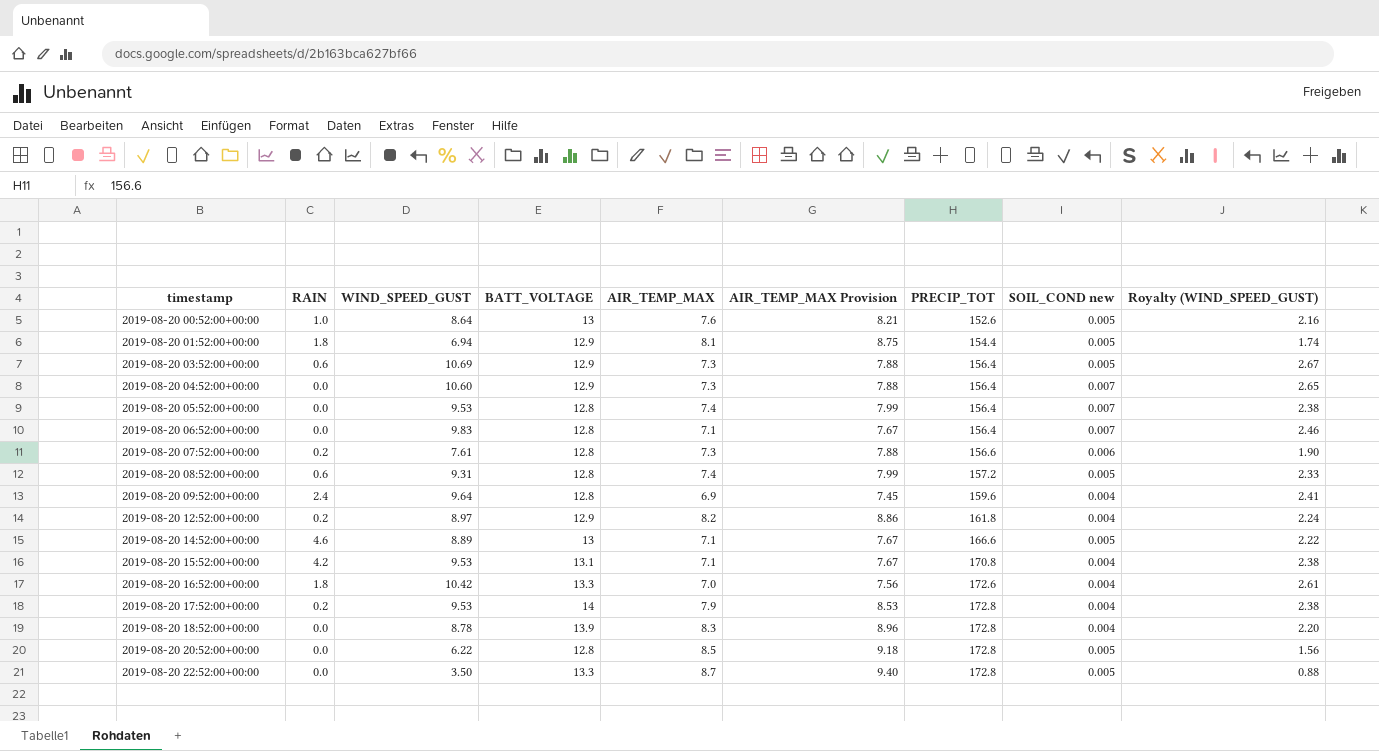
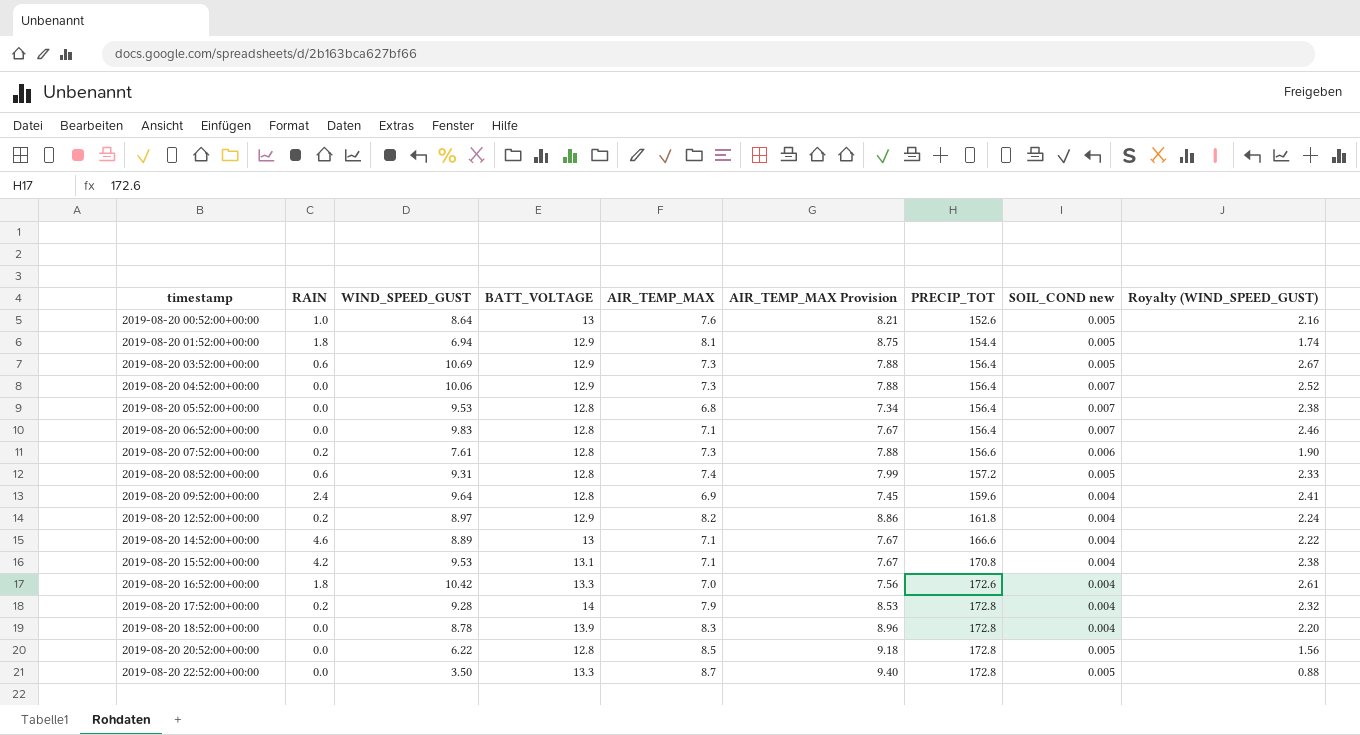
2019-08-20 04:52:00+00:00 | WIND_SPEED_GUST: 10.60 -> 10.06
2019-08-20 04:52:00+00:00 | Royalty (WIND_SPEED_GUST): 2.65 -> 2.52
2019-08-20 05:52:00+00:00 | AIR_TEMP_MAX: 7.4 -> 6.8
2019-08-20 05:52:00+00:00 | AIR_TEMP_MAX Provision: 7.99 -> 7.34
2019-08-20 14:52:00+00:00 | SOIL_COND new: 0.005 -> 0.004
2019-08-20 17:52:00+00:00 | WIND_SPEED_GUST: 9.53 -> 9.28
2019-08-20 17:52:00+00:00 | Royalty (WIND_SPEED_GUST): 2.38 -> 2.32

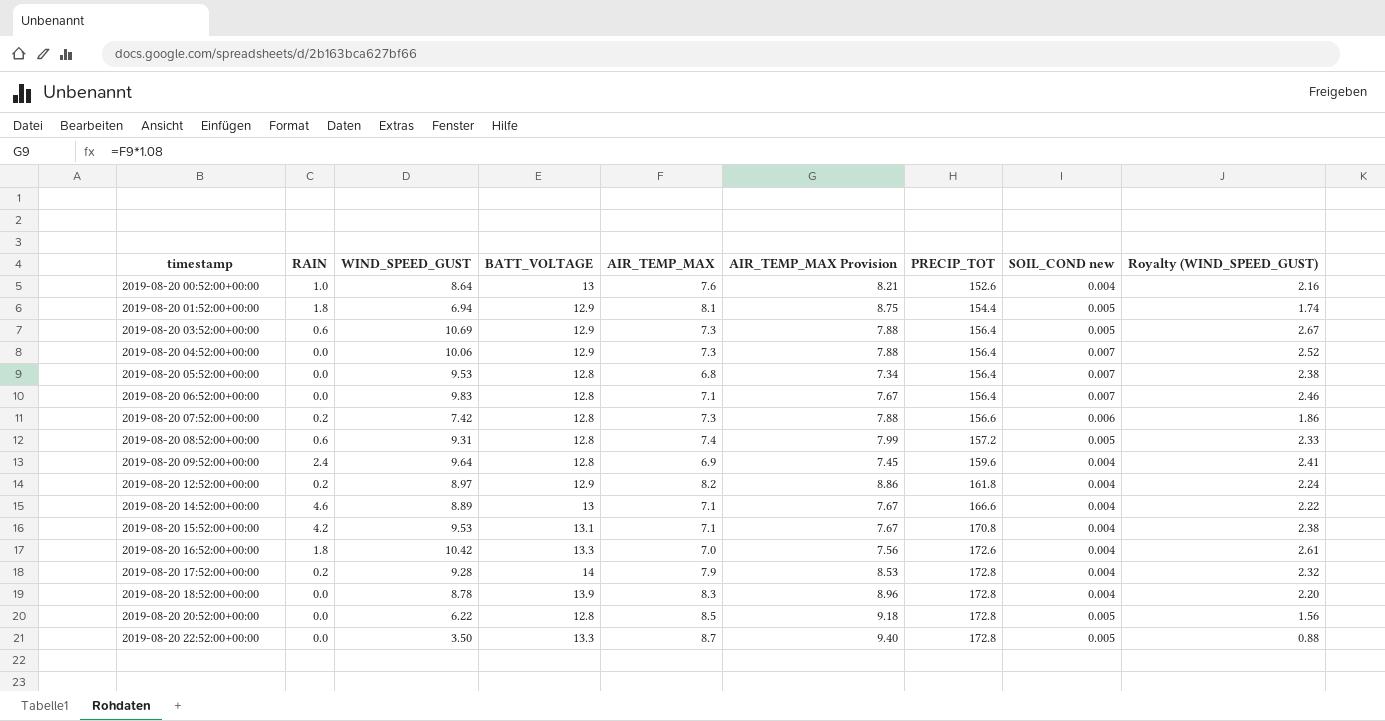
2019-08-20 00:52:00+00:00 | SOIL_COND new: 0.005 -> 0.004
2019-08-20 07:52:00+00:00 | WIND_SPEED_GUST: 7.61 -> 7.42
2019-08-20 07:52:00+00:00 | Royalty (WIND_SPEED_GUST): 1.90 -> 1.86

